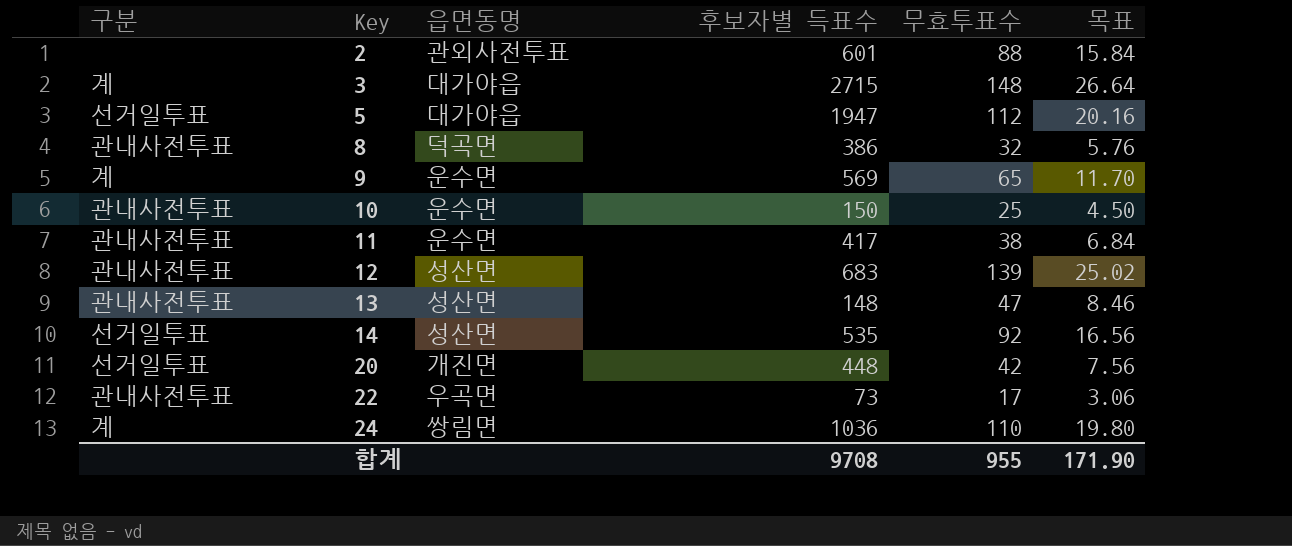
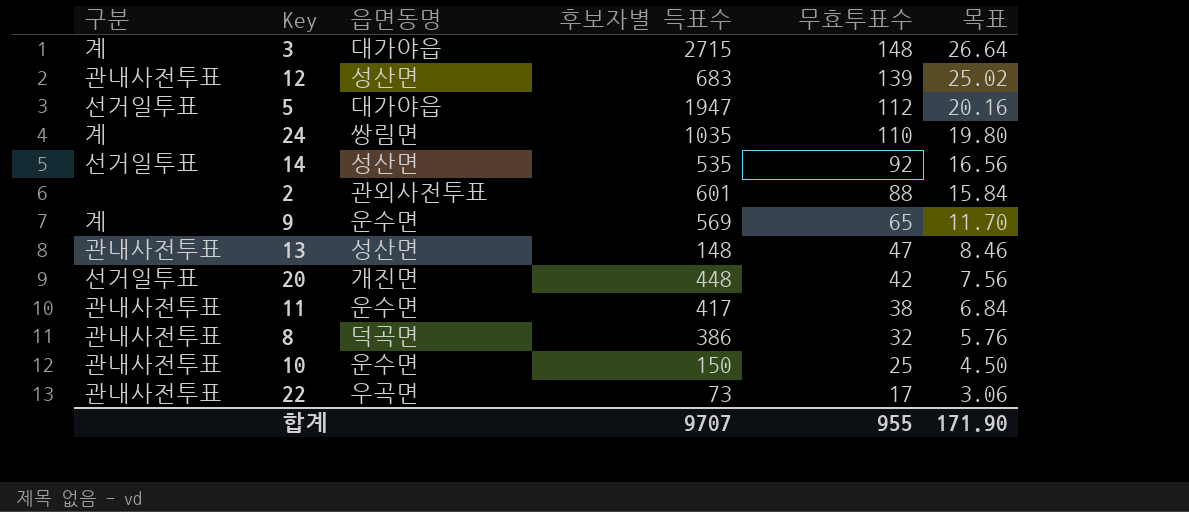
row order: Key ascending -> 무효투표수 descending
24 | 후보자별 득표수: 1036 -> 1035
합계 | 후보자별 득표수: 9708 -> 9707

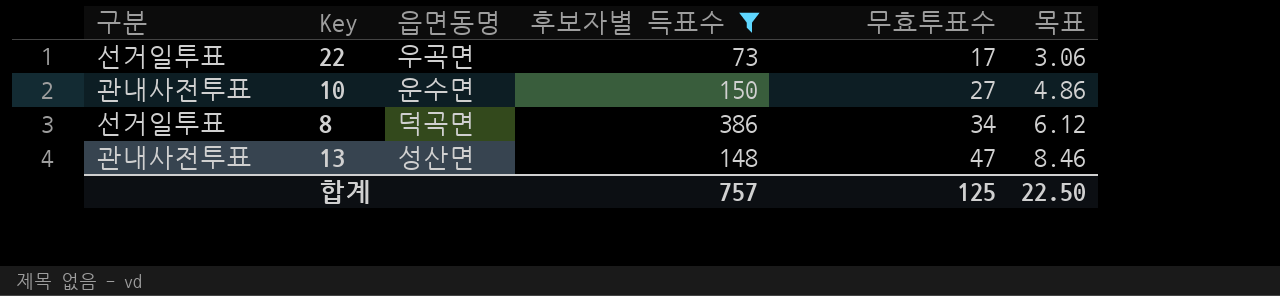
filter: none -> 후보자별 득표수 <= 386
row order: 무효투표수 descending -> 무효투표수 ascending
22 | 구분: 관내사전투표 -> 선거일투표
10 | 무효투표수: 25 -> 27
10 | 목표: 4.50 -> 4.86
8 | 구분: 관내사전투표 -> 선거일투표
8 | 무효투표수: 32 -> 34
8 | 목표: 5.76 -> 6.12
합계 | 후보자별 득표수: 9707 -> 757
합계 | 무효투표수: 955 -> 125
합계 | 목표: 171.90 -> 22.50

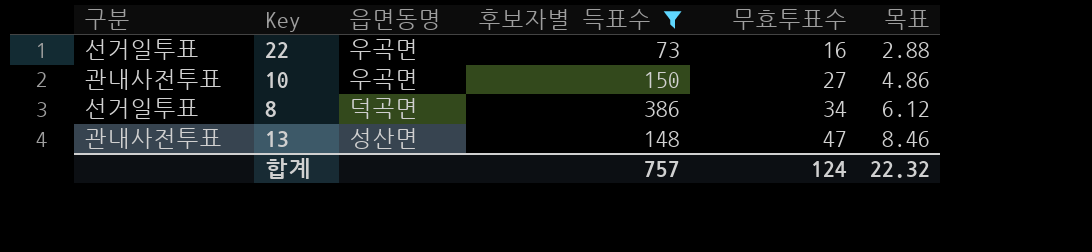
22 | 무효투표수: 17 -> 16
22 | 목표: 3.06 -> 2.88
10 | 읍면동명: 운수면 -> 우곡면
합계 | 무효투표수: 125 -> 124
합계 | 목표: 22.50 -> 22.32

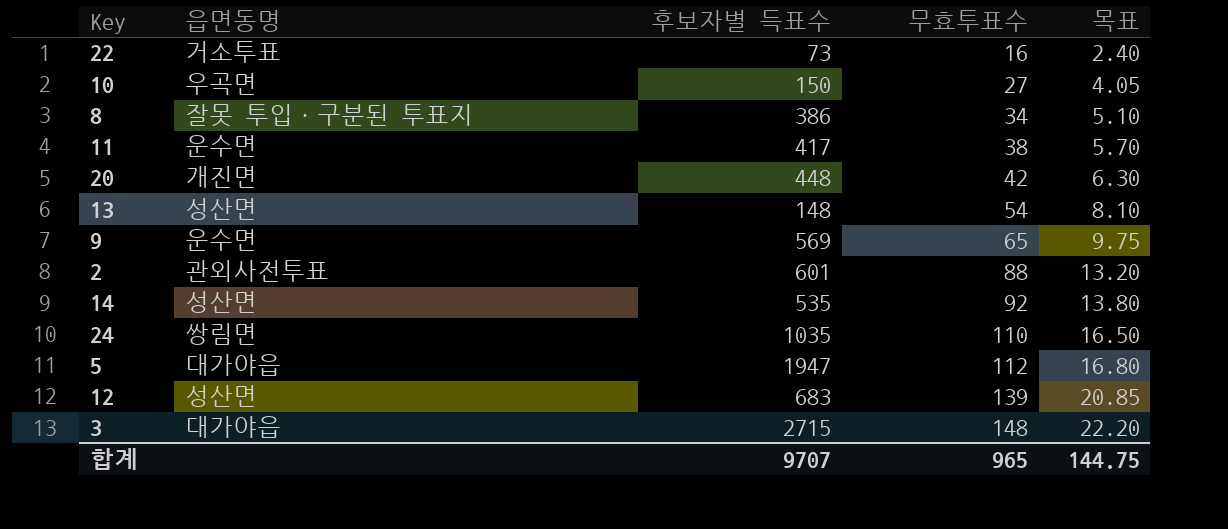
filter: 후보자별 득표수 <= 386 -> none
column 구분 | position: 1 -> none
column 목표 | formula: [무효투표수] * 0.18 -> [무효투표수] * 0.15
22 | 읍면동명: 우곡면 -> 거소투표
8 | 읍면동명: 덕곡면 -> 잘못 투입·구분된 투표지
13 | 무효투표수: 47 -> 54
합계 | 후보자별 득표수: 757 -> 9707
합계 | 무효투표수: 124 -> 965
합계 | 목표: 22.32 -> 144.75

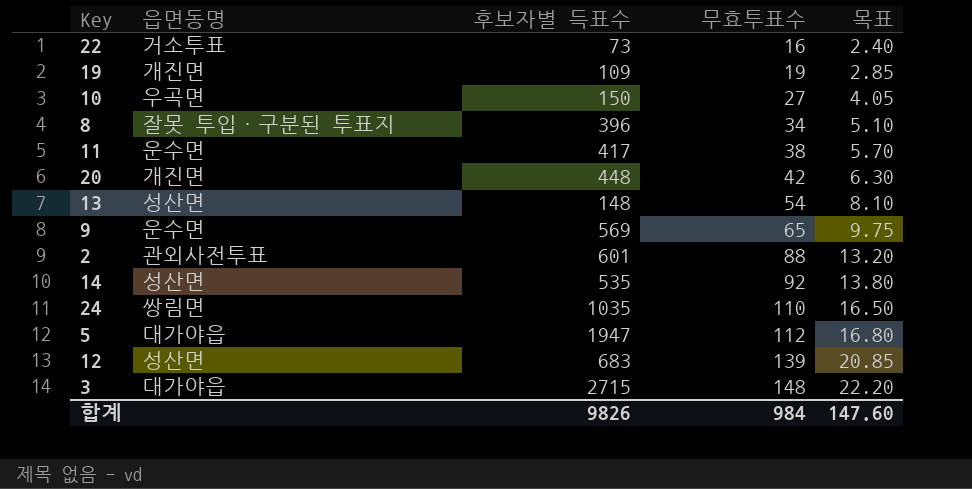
row 19: none -> 개진면 | 109 | 19 | 2.85
8 | 후보자별 득표수: 386 -> 396
합계 | 후보자별 득표수: 9707 -> 9826
합계 | 무효투표수: 965 -> 984
합계 | 목표: 144.75 -> 147.60

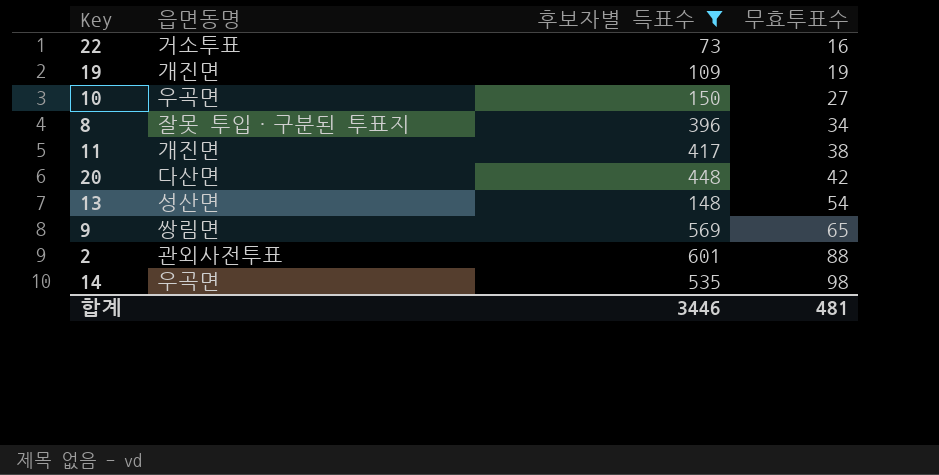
filter: none -> 후보자별 득표수 <= 601
column 목표 | formula: [무효투표수] * 0.15 -> none
11 | 읍면동명: 운수면 -> 개진면
20 | 읍면동명: 개진면 -> 다산면
9 | 읍면동명: 운수면 -> 쌍림면
14 | 읍면동명: 성산면 -> 우곡면
14 | 무효투표수: 92 -> 98
합계 | 후보자별 득표수: 9826 -> 3446
합계 | 무효투표수: 984 -> 481

